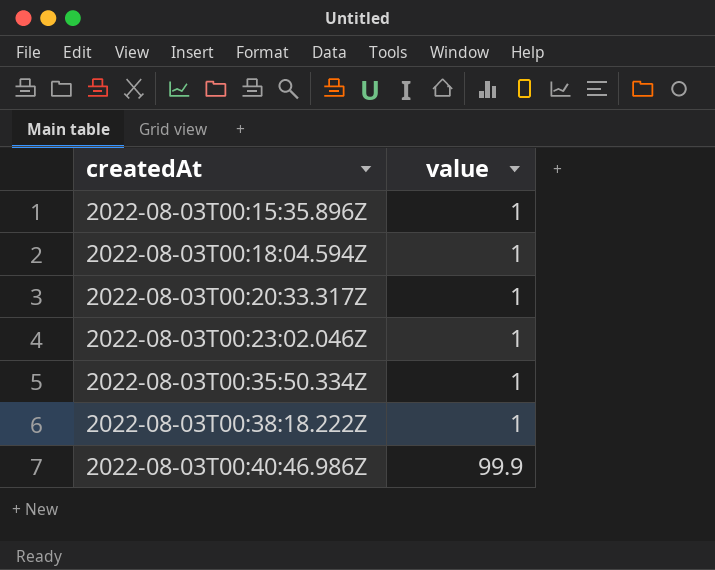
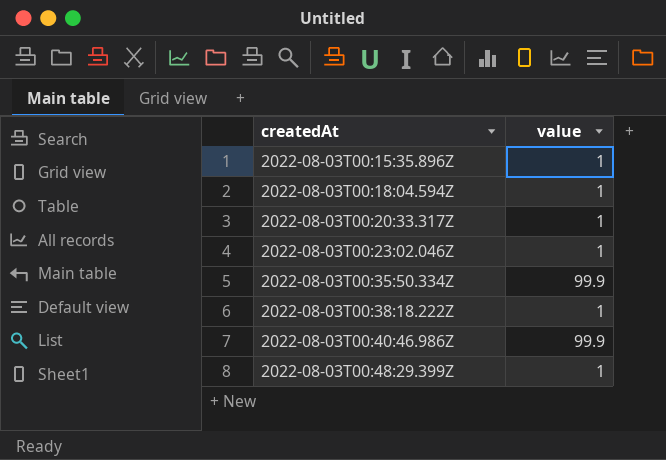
2022-08-03T00:35:50.334Z | value: 1 -> 99.9
row 2022-08-03T00:48:29.399Z: none -> 1

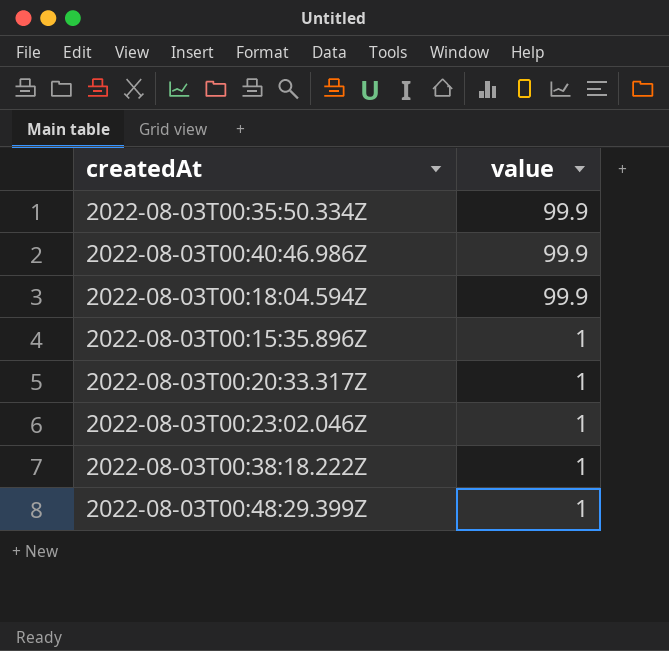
row order: createdAt ascending -> value descending
2022-08-03T00:18:04.594Z | value: 1 -> 99.9

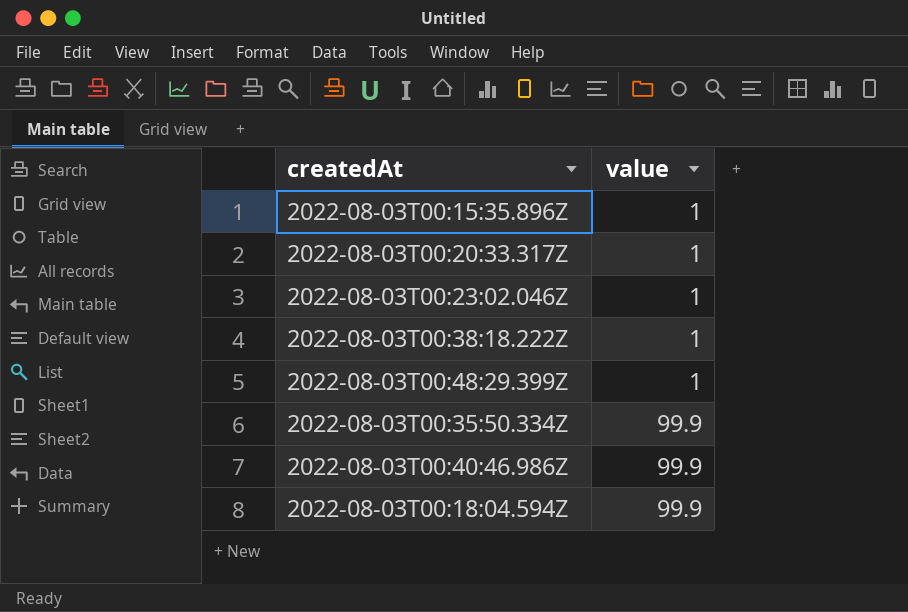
row order: value descending -> value ascending

